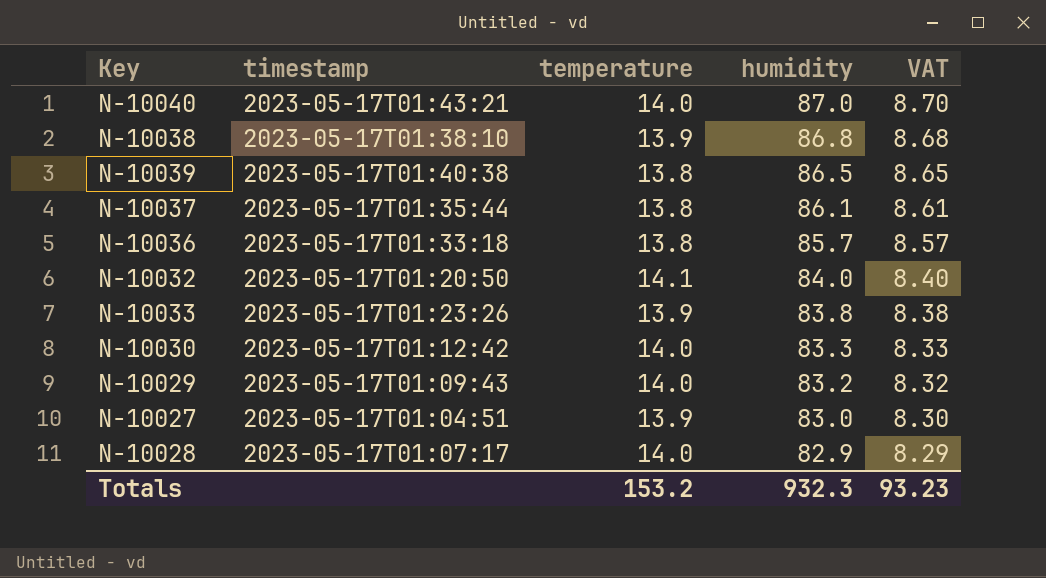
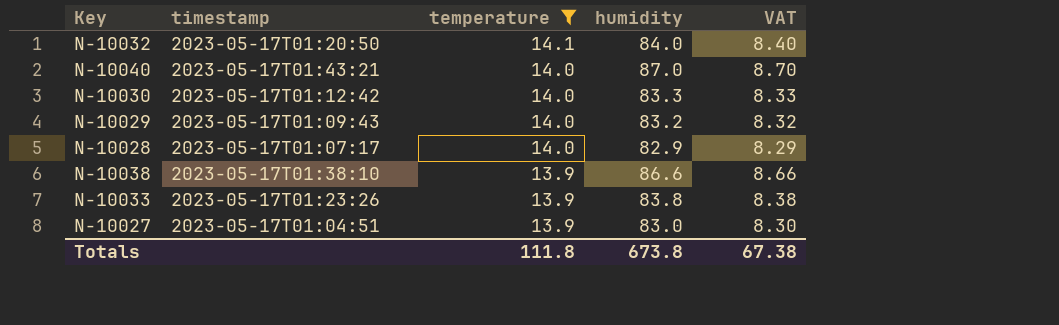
filter: none -> temperature != 13.8
row order: humidity descending -> temperature descending
N-10038 | humidity: 86.8 -> 86.6
N-10038 | VAT: 8.68 -> 8.66
Totals | temperature: 153.2 -> 111.8
Totals | humidity: 932.3 -> 673.8
Totals | VAT: 93.23 -> 67.38

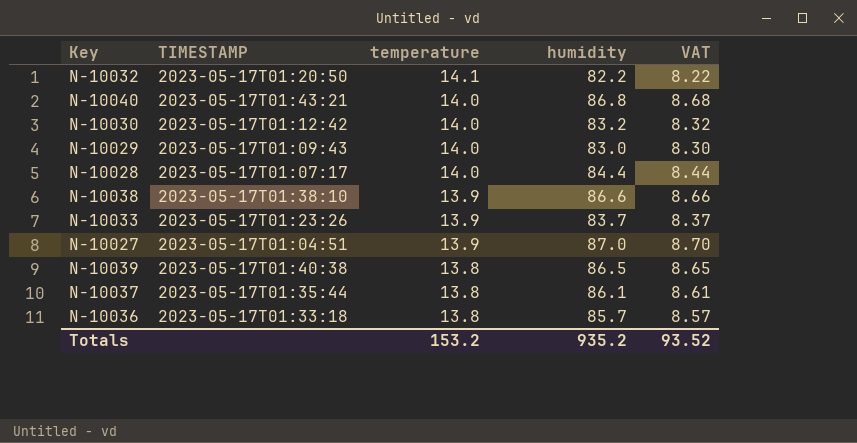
filter: temperature != 13.8 -> none
column name: timestamp -> TIMESTAMP
N-10032 | humidity: 84.0 -> 82.2
N-10032 | VAT: 8.40 -> 8.22
N-10040 | humidity: 87.0 -> 86.8
N-10040 | VAT: 8.70 -> 8.68
N-10030 | humidity: 83.3 -> 83.2
N-10030 | VAT: 8.33 -> 8.32
N-10029 | humidity: 83.2 -> 83.0
N-10029 | VAT: 8.32 -> 8.30
N-10028 | humidity: 82.9 -> 84.4
N-10028 | VAT: 8.29 -> 8.44
N-10033 | humidity: 83.8 -> 83.7
N-10033 | VAT: 8.38 -> 8.37
N-10027 | humidity: 83.0 -> 87.0
N-10027 | VAT: 8.30 -> 8.70
Totals | temperature: 111.8 -> 153.2
Totals | humidity: 673.8 -> 935.2
Totals | VAT: 67.38 -> 93.52

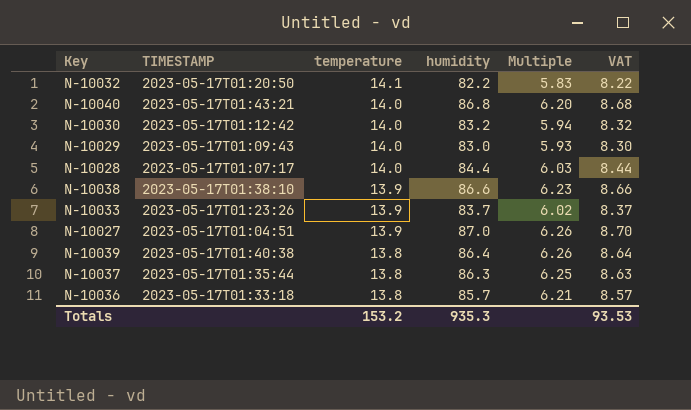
column Multiple | formula: none -> [humidity] / [temperature]
N-10039 | humidity: 86.5 -> 86.4
N-10039 | VAT: 8.65 -> 8.64
N-10037 | humidity: 86.1 -> 86.3
N-10037 | VAT: 8.61 -> 8.63
Totals | humidity: 935.2 -> 935.3
Totals | VAT: 93.52 -> 93.53

